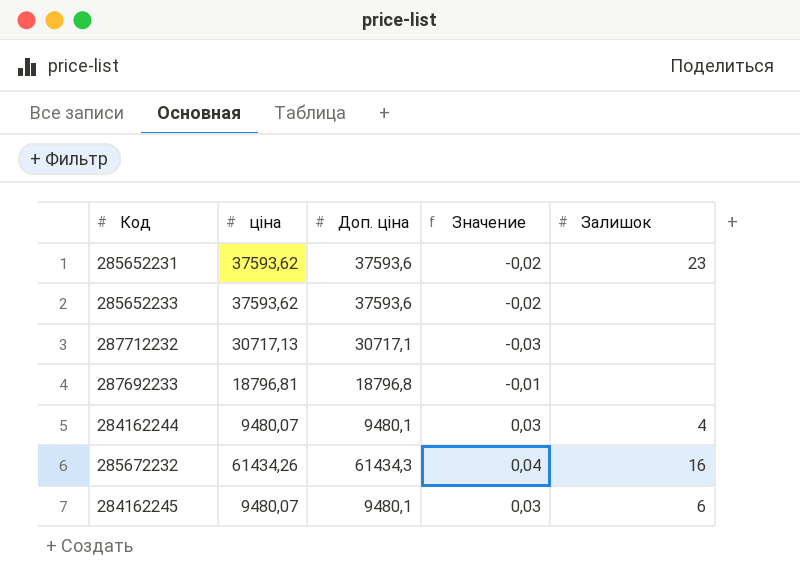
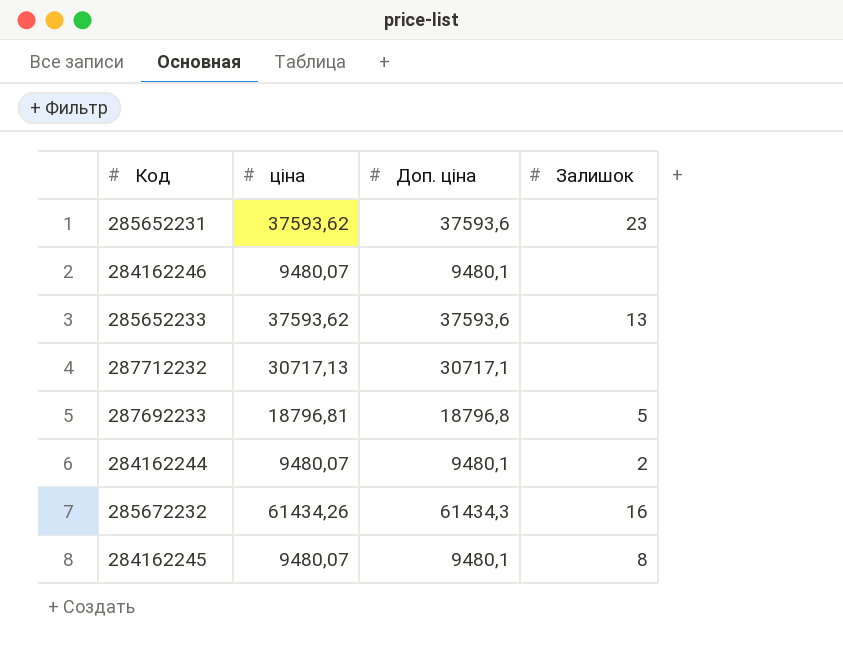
column Значение | formula: [Доп. ціна] - [ціна] -> none
row 284162246: none -> 9480,07 | 9480,1 | none
285652233 | Залишок: none -> 13
287692233 | Залишок: none -> 5
284162244 | Залишок: 4 -> 2
284162245 | Залишок: 6 -> 8

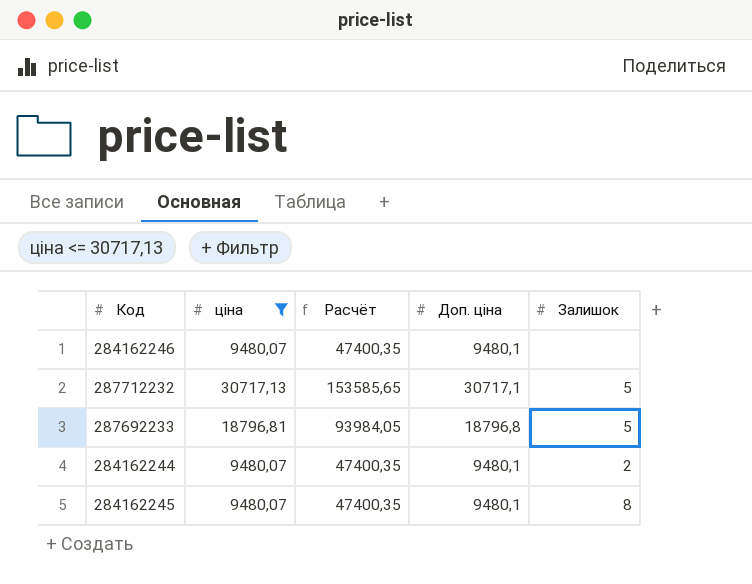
filter: none -> ціна <= 30717,13
column Расчёт | formula: none -> [ціна] * 5
287712232 | Залишок: none -> 5

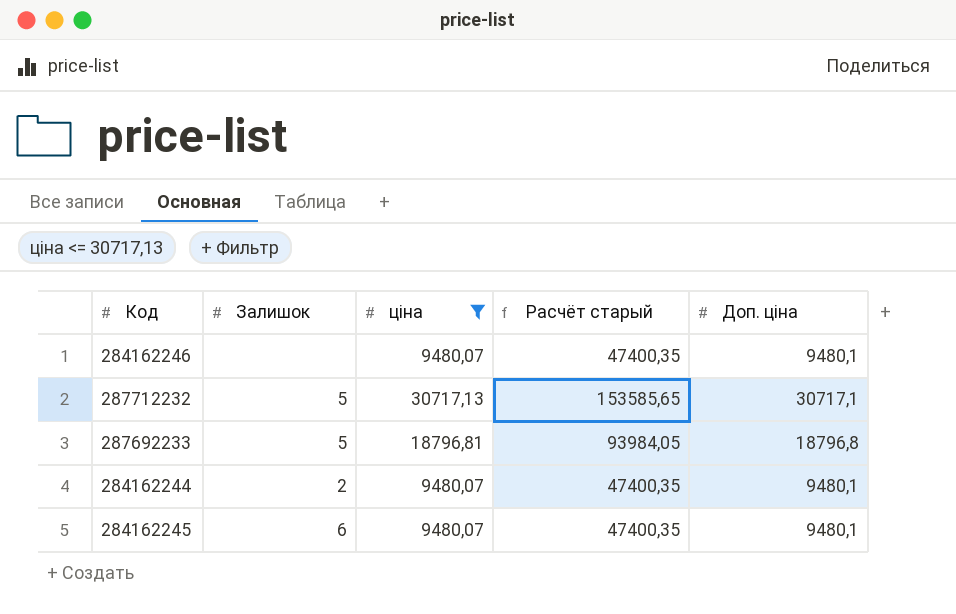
column Залишок | position: 5 -> 2
column name: Расчёт -> Расчёт старый
284162245 | Залишок: 8 -> 6

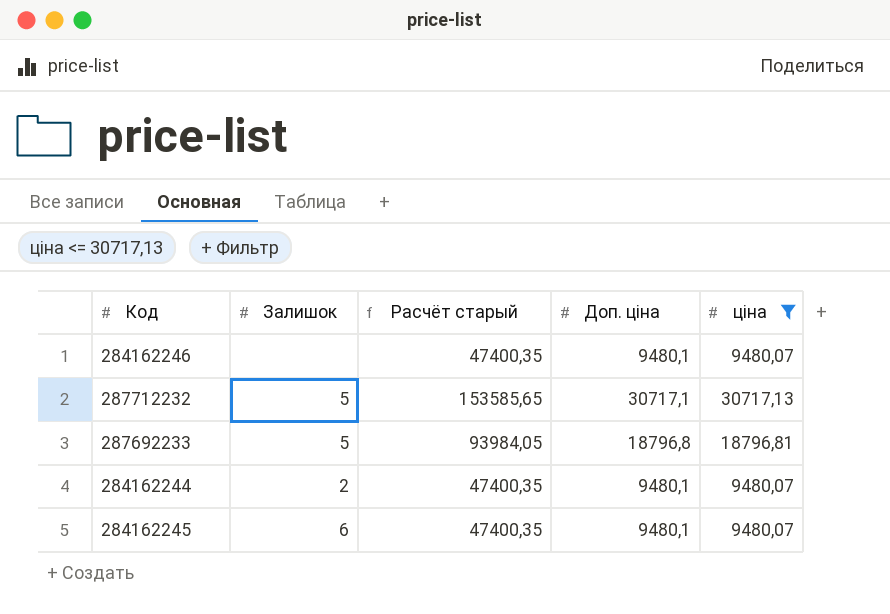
column ціна | position: 3 -> 5

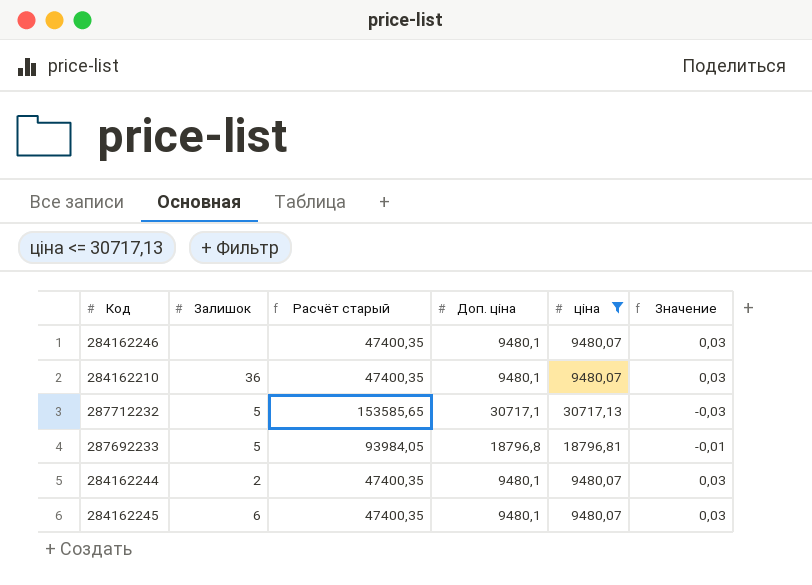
column Значение | formula: none -> [Доп. ціна] - [ціна]
row 284162210: none -> 36 | 47400,35 | 9480,1 | 9480,07 | 0,03

